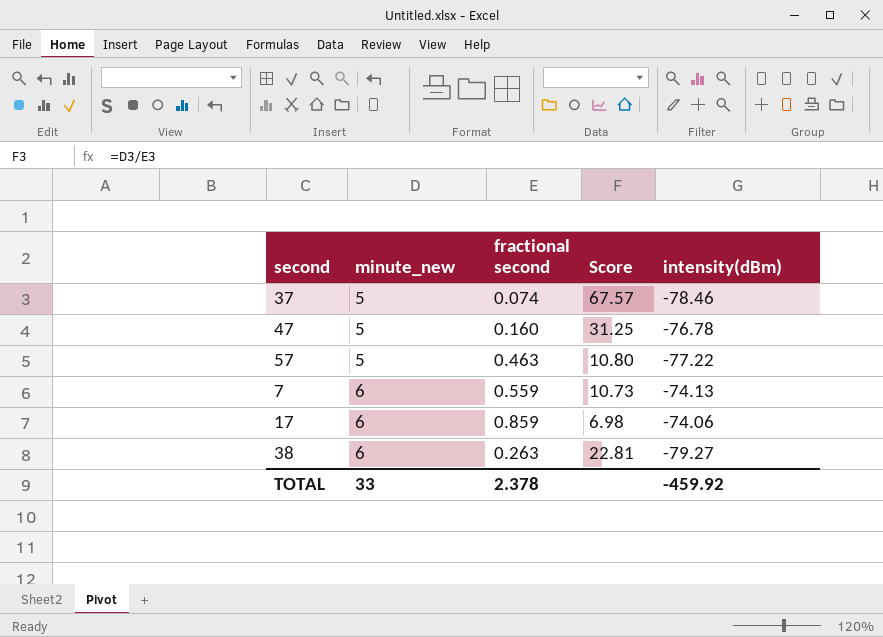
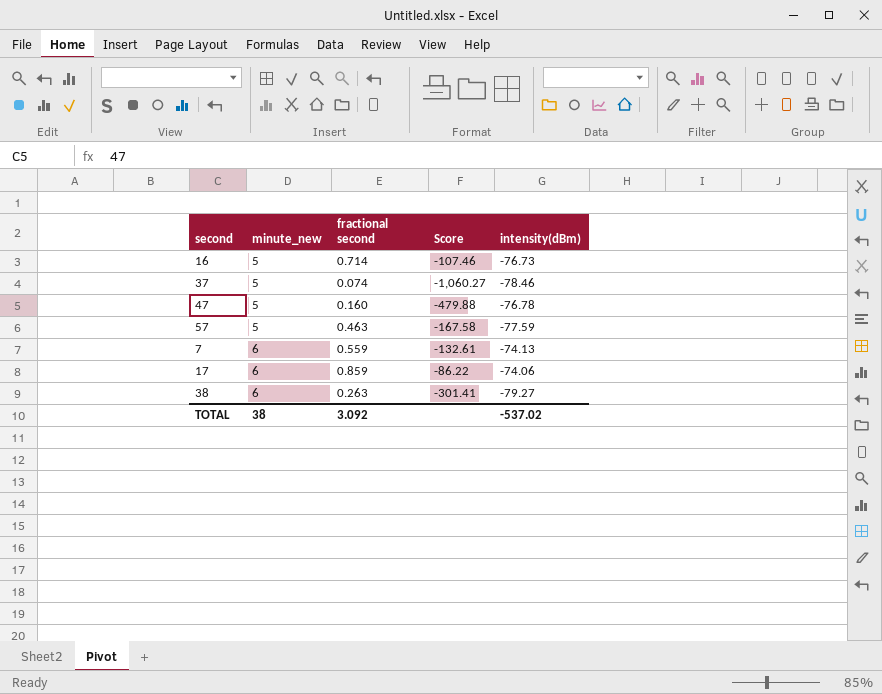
column Score | formula: [minute_new] / [fractional second] -> [intensity(dBm)] / [fractional second]
row 16: none -> 5 | 0.714 | -107.46 | -76.73
57 | intensity(dBm): -77.22 -> -77.59
TOTAL | minute_new: 33 -> 38
TOTAL | fractional second: 2.378 -> 3.092
TOTAL | intensity(dBm): -459.92 -> -537.02

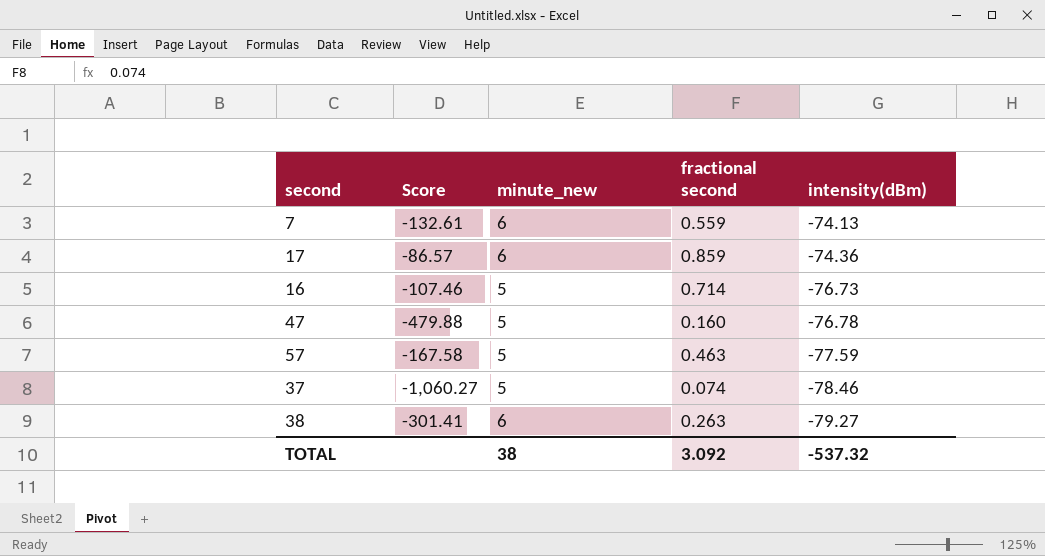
row order: minute_new ascending -> intensity(dBm) descending
column Score | position: 4 -> 2
17 | Score: -86.22 -> -86.57
17 | intensity(dBm): -74.06 -> -74.36
TOTAL | intensity(dBm): -537.02 -> -537.32

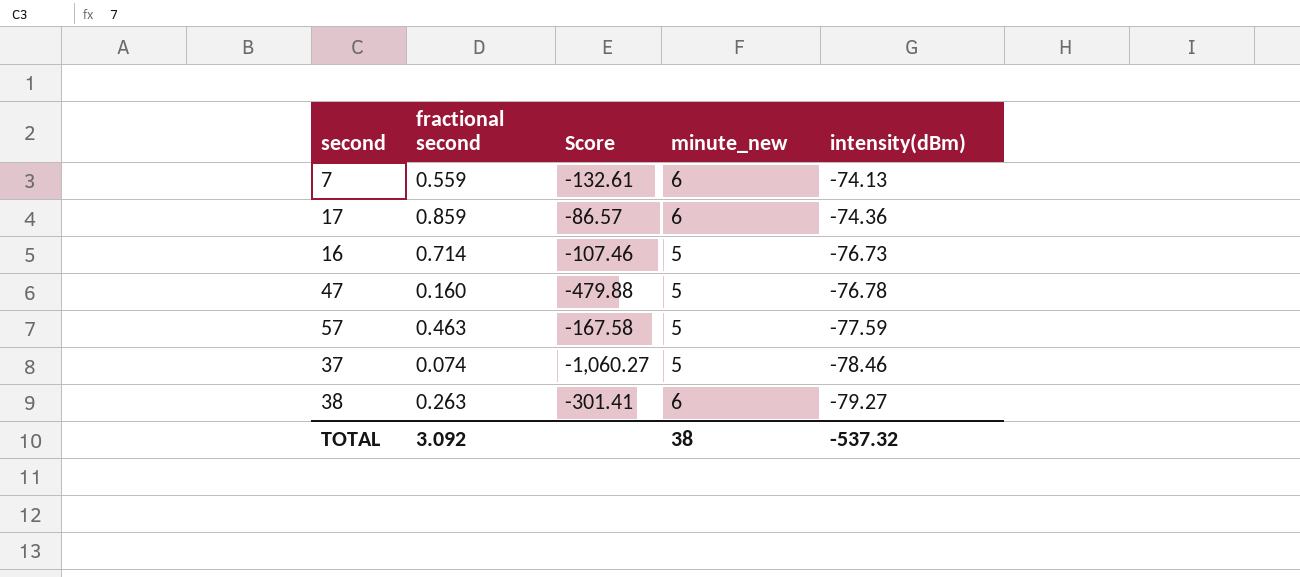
column fractional second | position: 4 -> 2

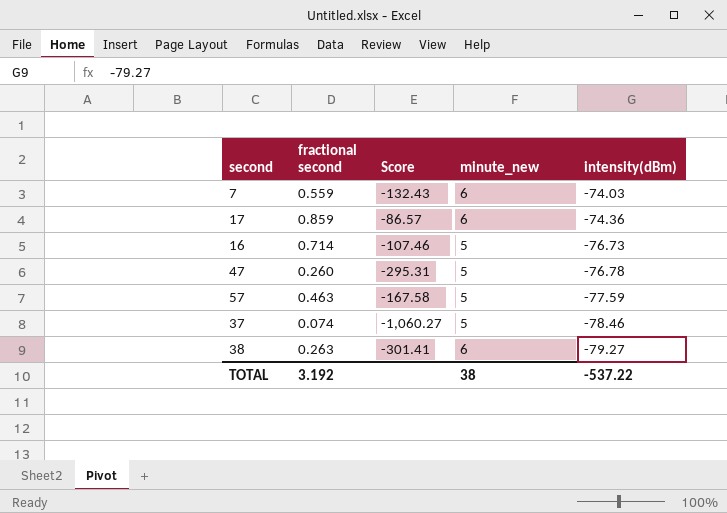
7 | Score: -132.61 -> -132.43
7 | intensity(dBm): -74.13 -> -74.03
47 | fractional second: 0.160 -> 0.260
47 | Score: -479.88 -> -295.31
TOTAL | fractional second: 3.092 -> 3.192
TOTAL | intensity(dBm): -537.32 -> -537.22

